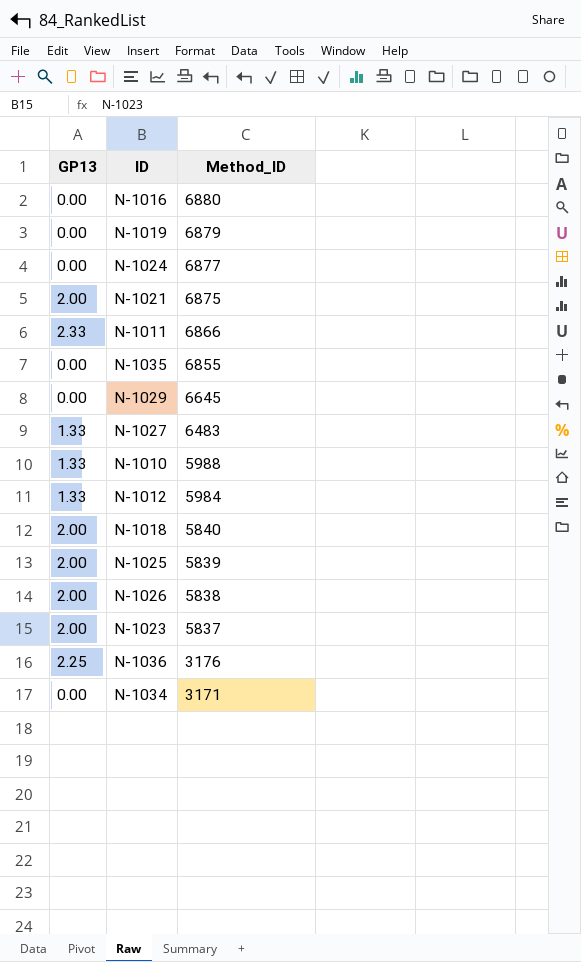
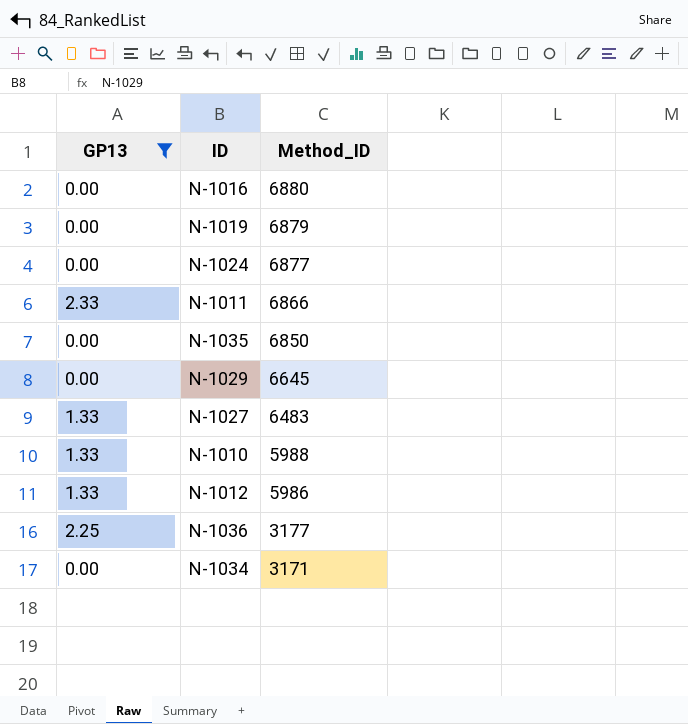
filter: none -> GP13 != 2.00
N-1035 | Method_ID: 6855 -> 6850
N-1012 | Method_ID: 5984 -> 5986
N-1036 | Method_ID: 3176 -> 3177

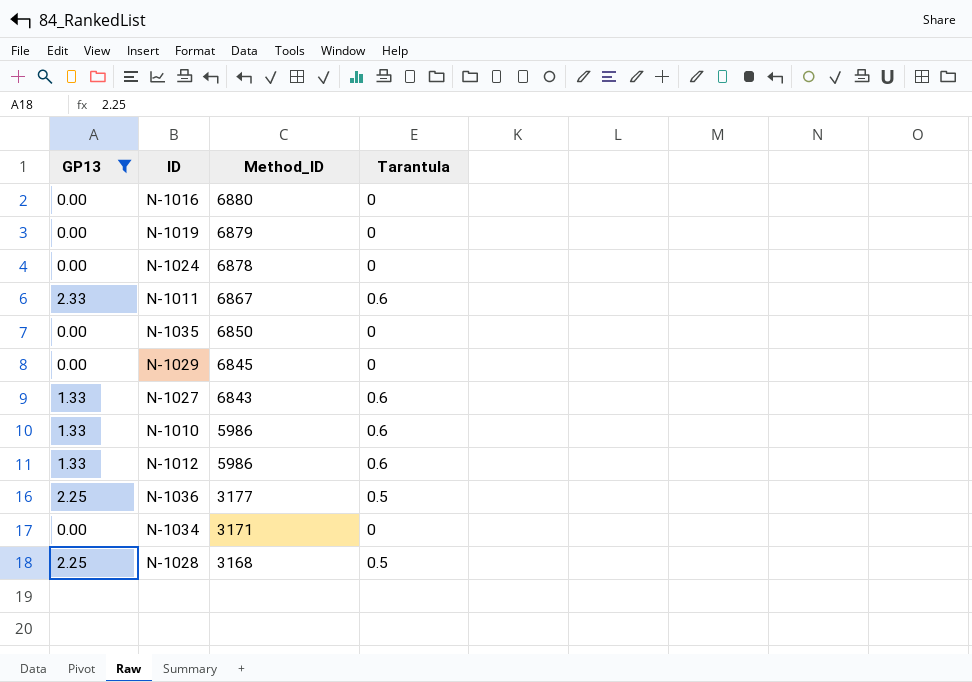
column Tarantula | position: none -> 4
N-1024 | Method_ID: 6877 -> 6878
N-1011 | Method_ID: 6866 -> 6867
N-1029 | Method_ID: 6645 -> 6845
N-1027 | Method_ID: 6483 -> 6843
N-1010 | Method_ID: 5988 -> 5986
row N-1028: none -> 2.25 | 3168 | 0.5

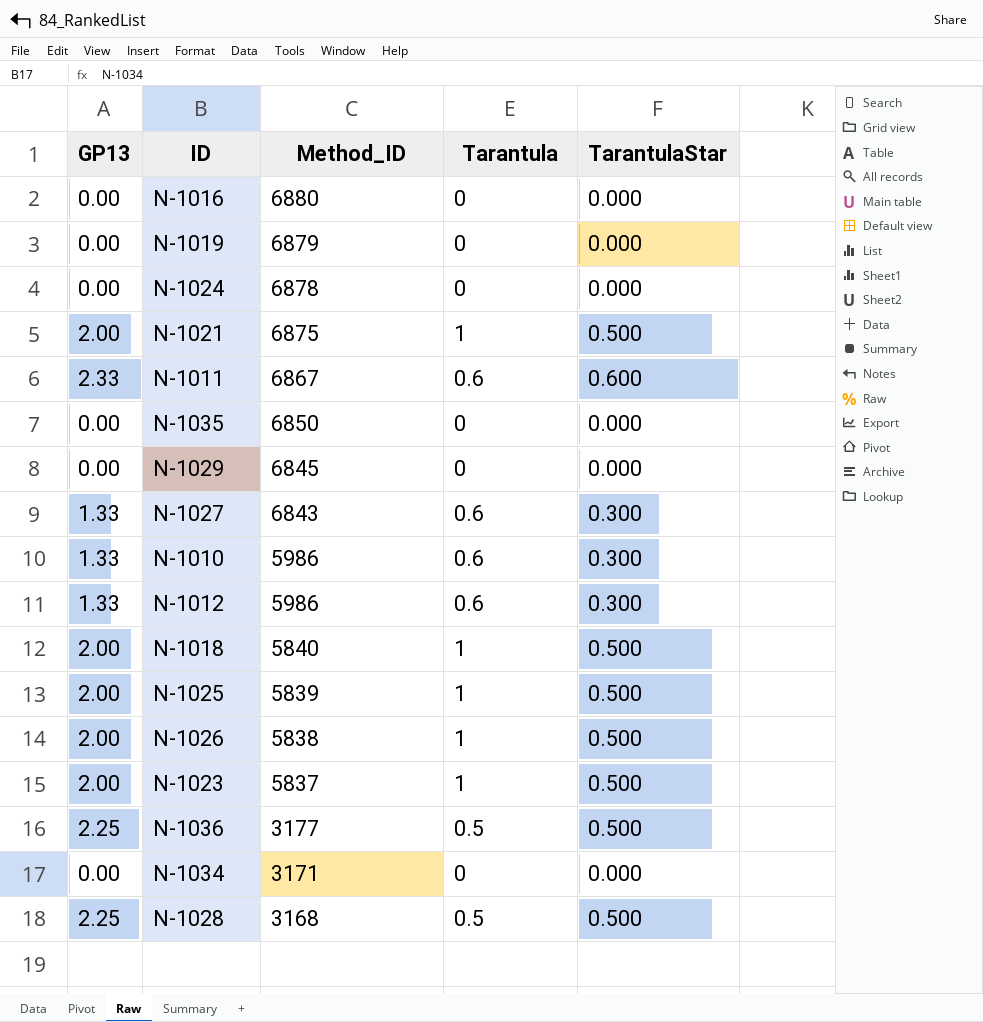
filter: GP13 != 2.00 -> none
column TarantulaStar | position: none -> 5

